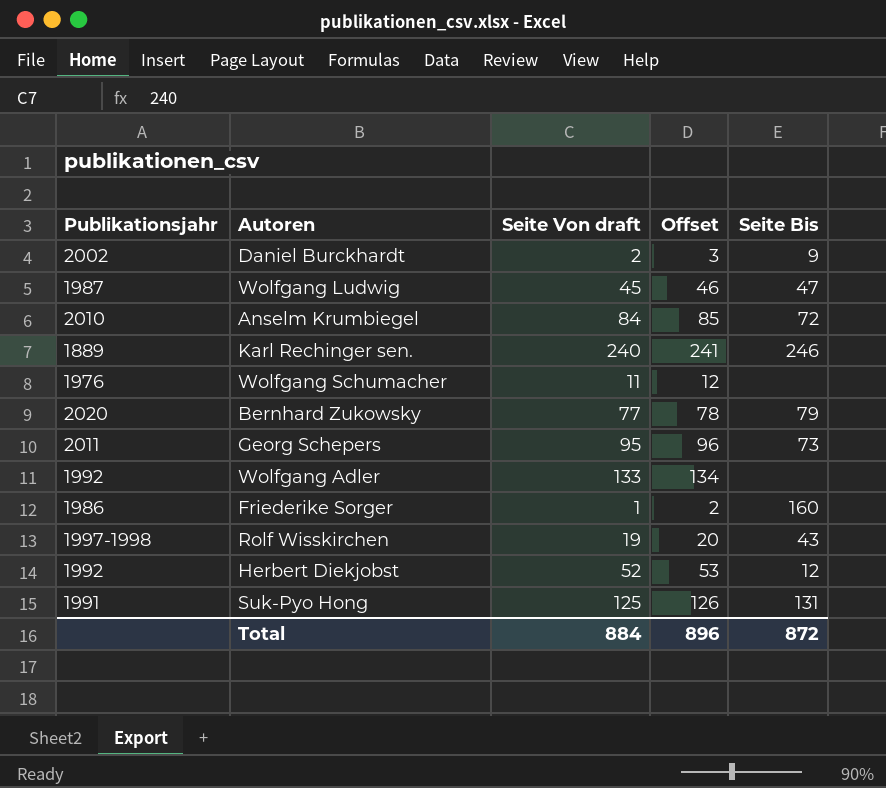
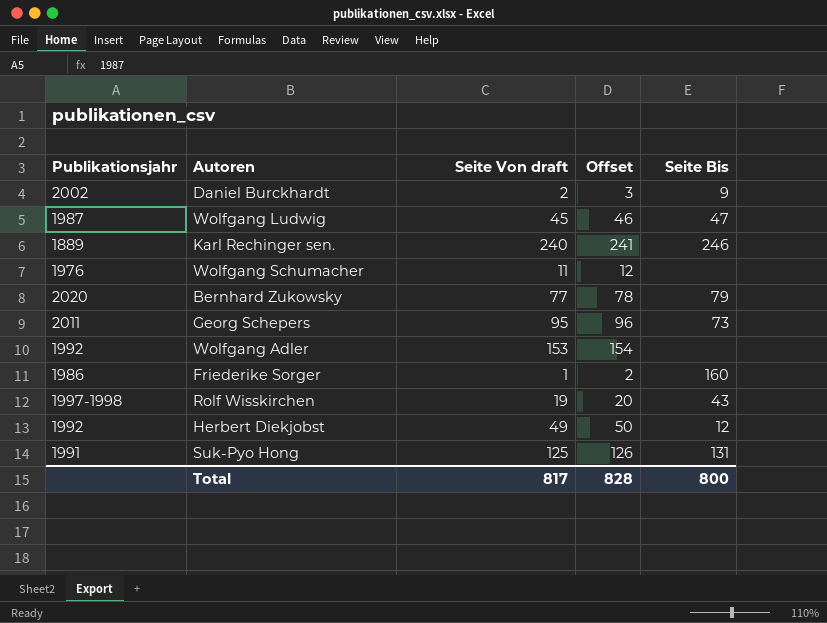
row Anselm Krumbiegel: 2010 | 84 | 85 | 72 -> none
Wolfgang Adler | Seite Von draft: 133 -> 153
Wolfgang Adler | Offset: 134 -> 154
Herbert Diekjobst | Seite Von draft: 52 -> 49
Herbert Diekjobst | Offset: 53 -> 50
Total | Seite Von draft: 884 -> 817
Total | Offset: 896 -> 828
Total | Seite Bis: 872 -> 800

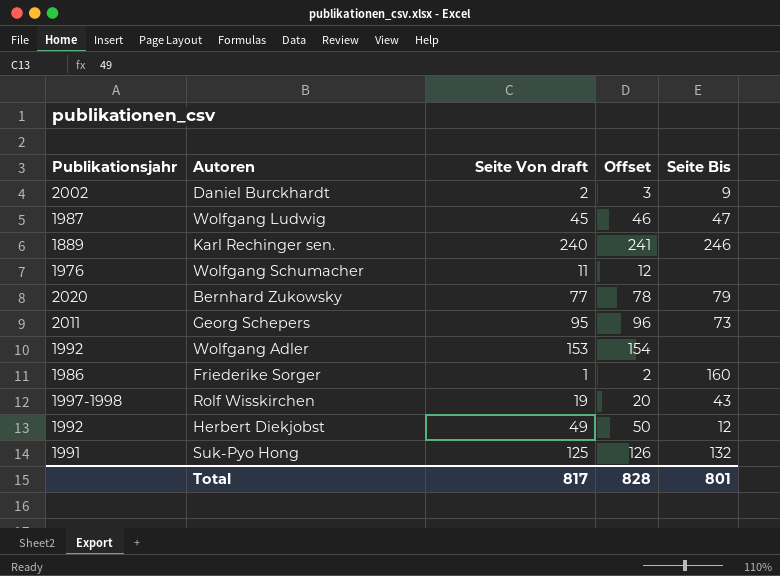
Suk-Pyo Hong | Seite Bis: 131 -> 132
Total | Seite Bis: 800 -> 801

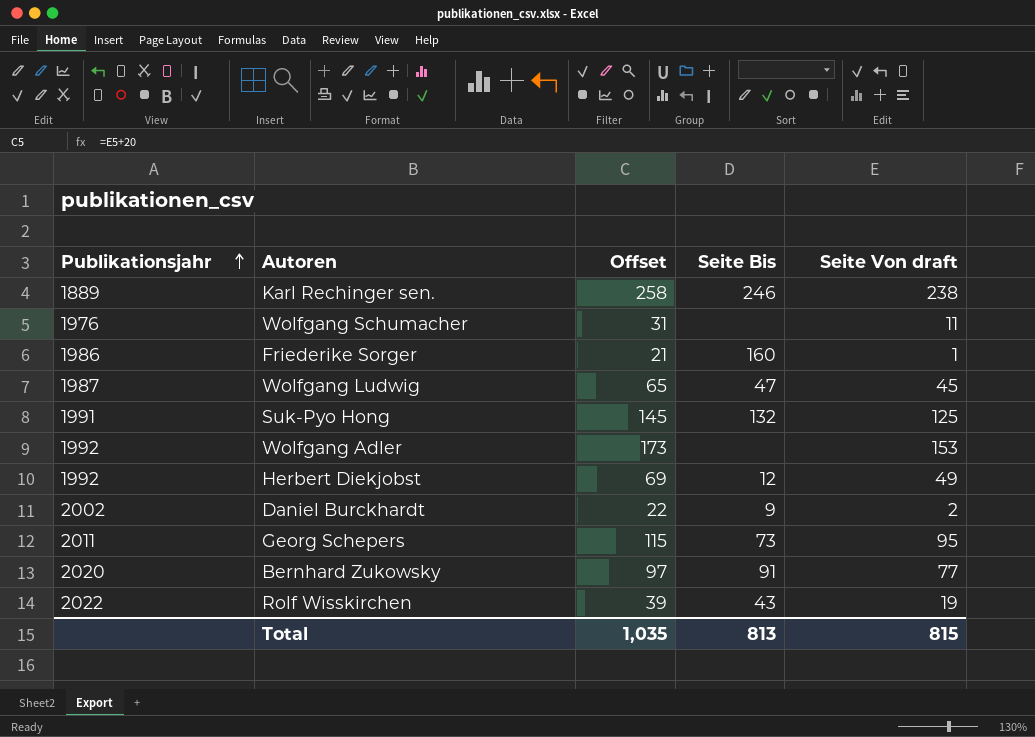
row order: none -> Publikationsjahr ascending
column Offset | formula: [Seite Von draft] + 1 -> [Seite Von draft] + 20
column Seite Von draft | position: 3 -> 5
Karl Rechinger sen. | Seite Von draft: 240 -> 238
Bernhard Zukowsky | Seite Bis: 79 -> 91
Rolf Wisskirchen | Publikationsjahr: 1997-1998 -> 2022
Total | Offset: 828 -> 1,035
Total | Seite Bis: 801 -> 813
Total | Seite Von draft: 817 -> 815

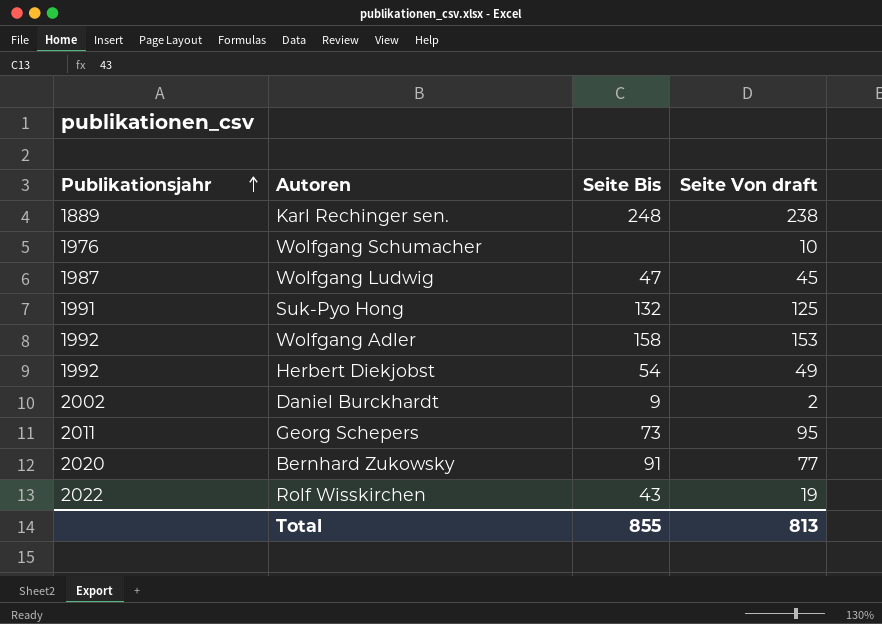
column Offset | formula: [Seite Von draft] + 20 -> none
row Friederike Sorger: 1986 | 21 | 160 | 1 -> none
Karl Rechinger sen. | Seite Bis: 246 -> 248
Wolfgang Schumacher | Seite Von draft: 11 -> 10
Wolfgang Adler | Seite Bis: none -> 158
Herbert Diekjobst | Seite Bis: 12 -> 54
Total | Seite Bis: 813 -> 855
Total | Seite Von draft: 815 -> 813

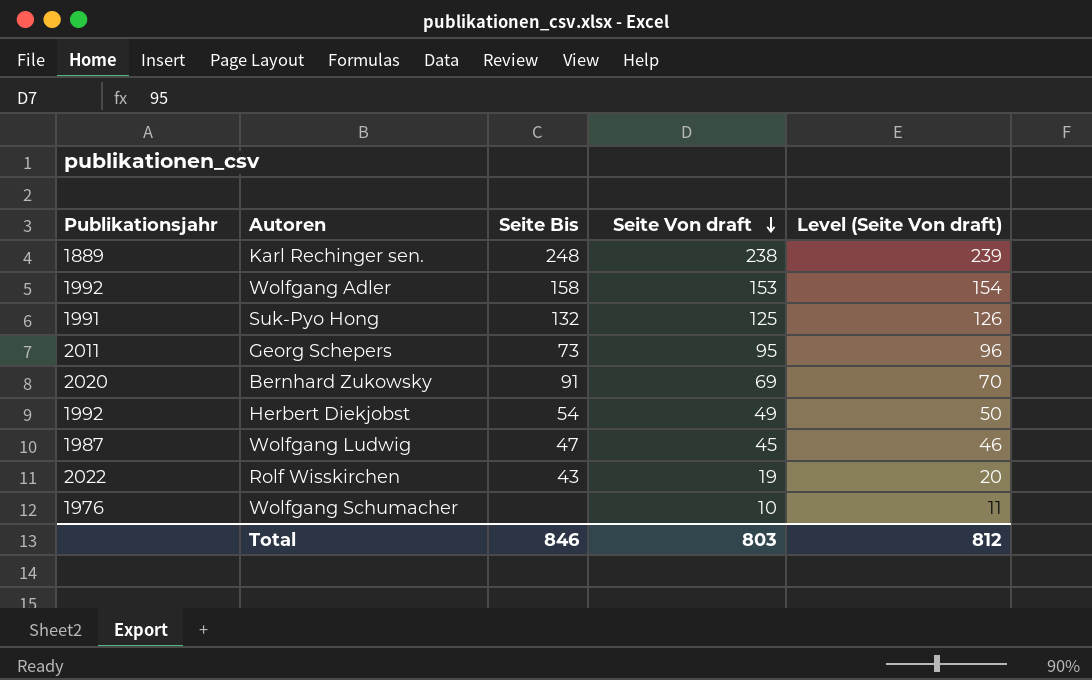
row order: Publikationsjahr ascending -> Seite Von draft descending
column Level (Seite Von draft) | formula: none -> [Seite Von draft] + 1
row Daniel Burckhardt: 2002 | 9 | 2 -> none
Bernhard Zukowsky | Seite Von draft: 77 -> 69
Total | Seite Bis: 855 -> 846
Total | Seite Von draft: 813 -> 803

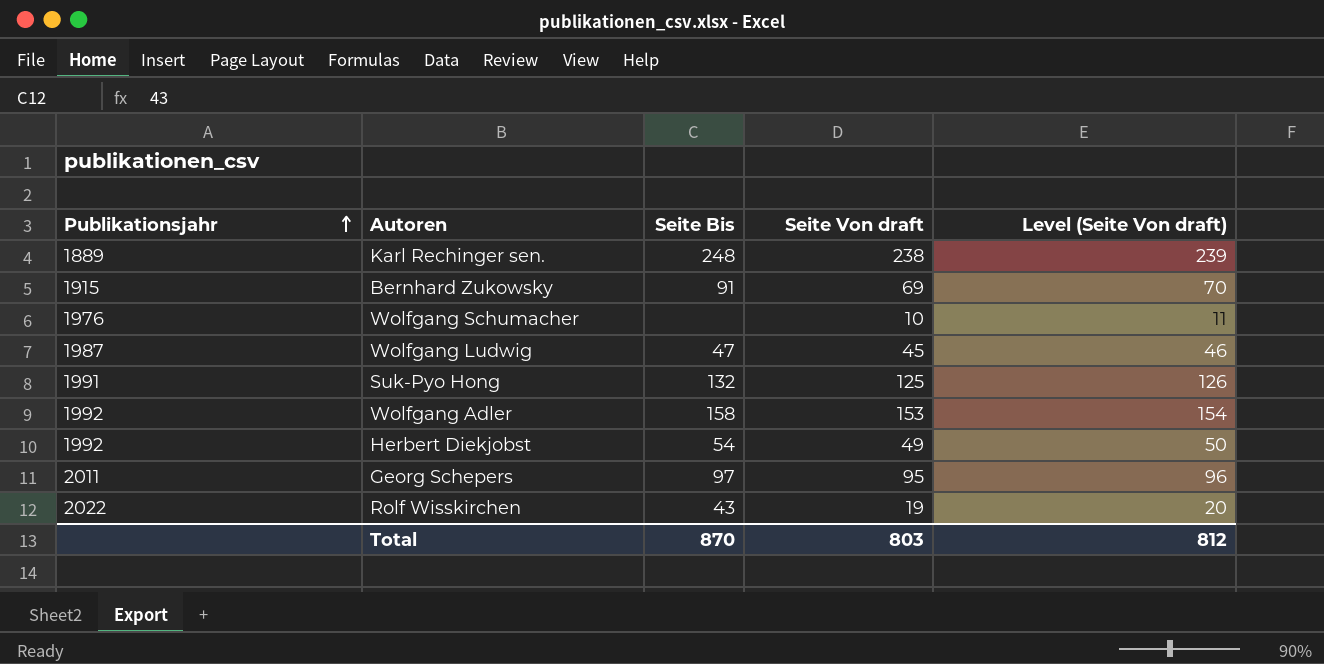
row order: Seite Von draft descending -> Publikationsjahr ascending
Bernhard Zukowsky | Publikationsjahr: 2020 -> 1915
Georg Schepers | Seite Bis: 73 -> 97
Total | Seite Bis: 846 -> 870

